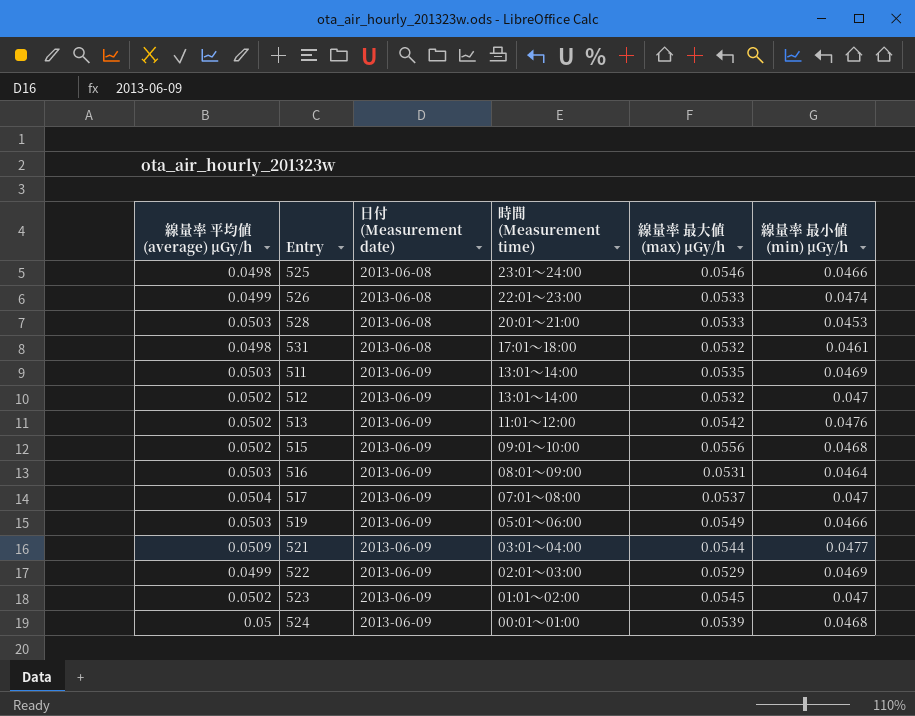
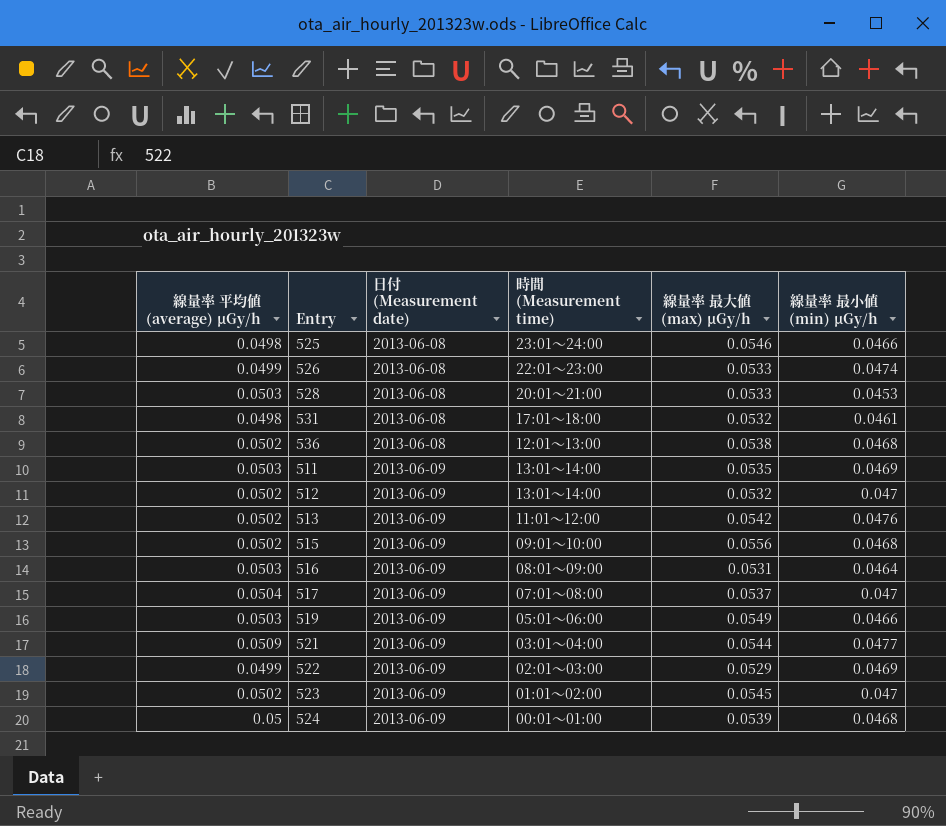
row 536: none -> 0.0502 | 2013-06-08 | 12:01～13:00 | 0.0538 | 0.0468

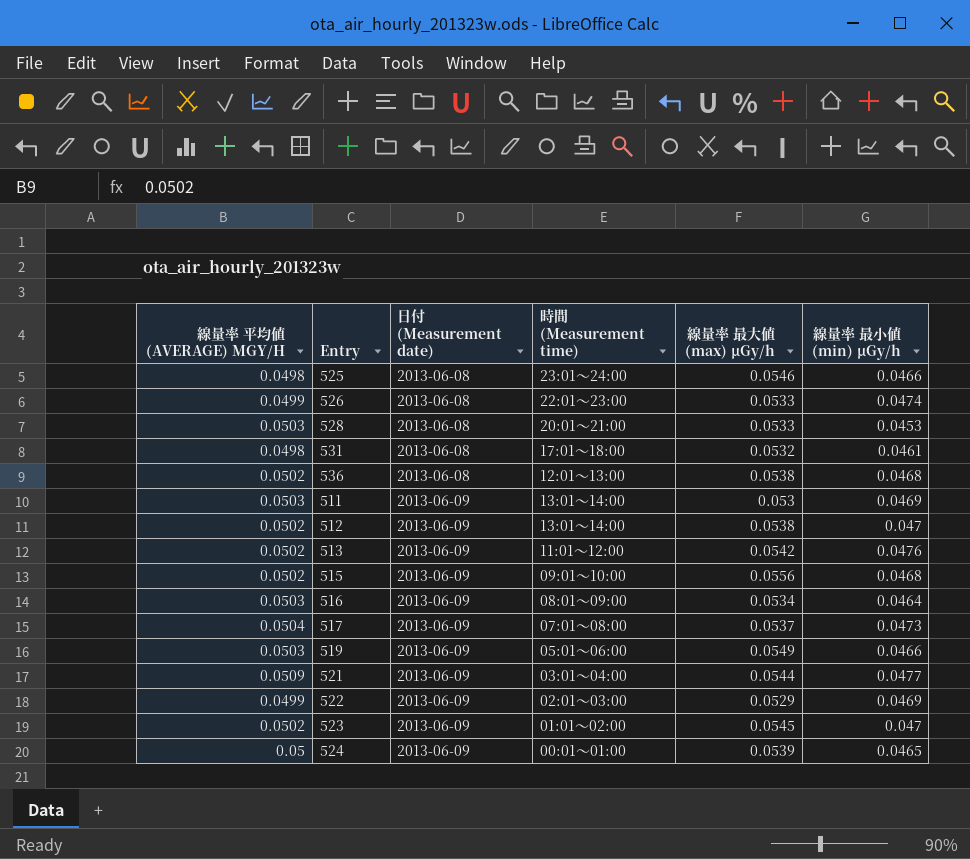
column name: 線量率 平均値 (average) μGy/h -> 線量率 平均値 (AVERAGE) ΜGY/H
511 | 線量率 最大値 (max) μGy/h: 0.0535 -> 0.053
512 | 線量率 最大値 (max) μGy/h: 0.0532 -> 0.0538
516 | 線量率 最大値 (max) μGy/h: 0.0531 -> 0.0534
517 | 線量率 最小値 (min) μGy/h: 0.047 -> 0.0473
524 | 線量率 最小値 (min) μGy/h: 0.0468 -> 0.0465

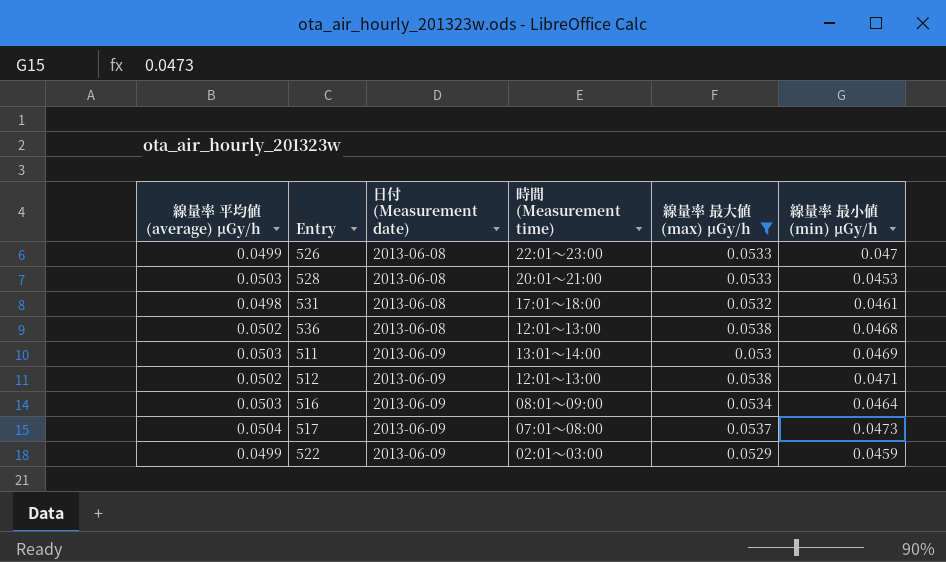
filter: none -> 線量率 最大値 (max) μGy/h <= 0.0538
column name: 線量率 平均値 (AVERAGE) ΜGY/H -> 線量率 平均値 (average) μGy/h
526 | 線量率 最小値 (min) μGy/h: 0.0474 -> 0.047
512 | 時間 (Measurement time): 13:01～14:00 -> 12:01～13:00
512 | 線量率 最小値 (min) μGy/h: 0.047 -> 0.0471
522 | 線量率 最小値 (min) μGy/h: 0.0469 -> 0.0459

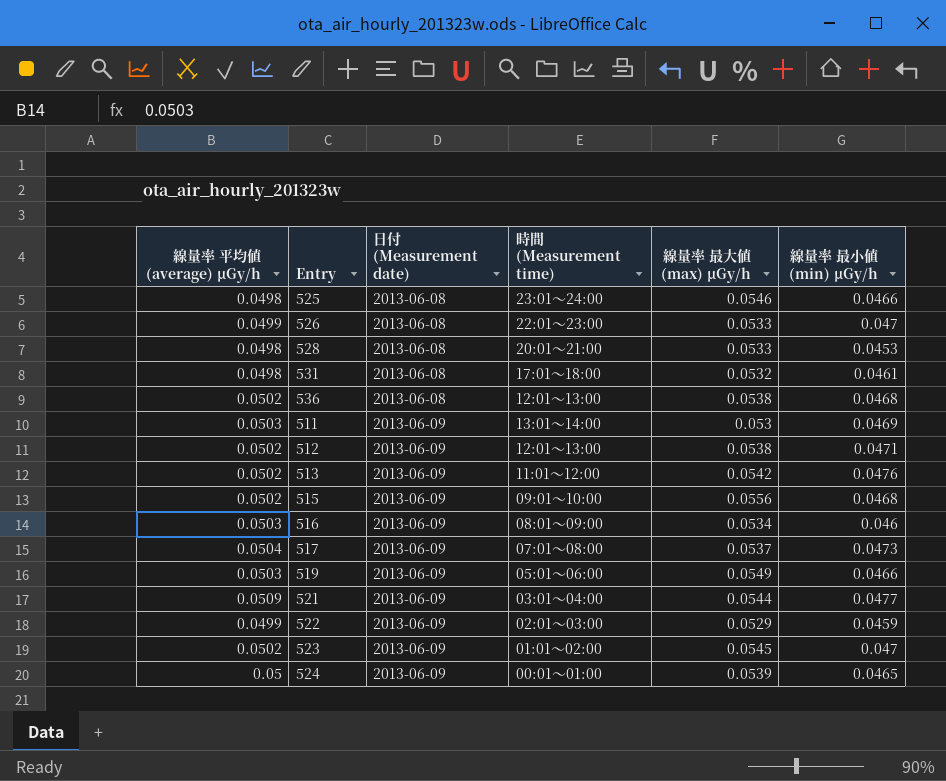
filter: 線量率 最大値 (max) μGy/h <= 0.0538 -> none
528 | 線量率 平均値 (average) μGy/h: 0.0503 -> 0.0498
516 | 線量率 最小値 (min) μGy/h: 0.0464 -> 0.046

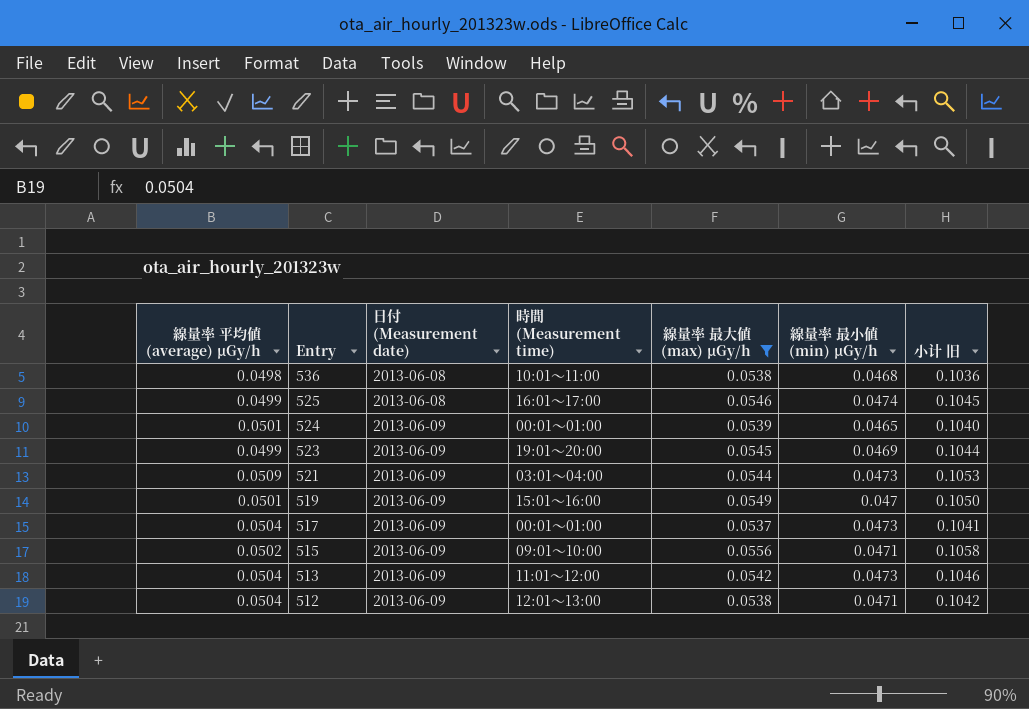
filter: none -> 線量率 最大値 (max) μGy/h >= 0.0537
row order: 日付 (Measurement date) ascending -> Entry descending
column 小计 旧 | formula: none -> [線量率 平均値 (average) μGy/h] + [線量率 最大値 (max) μGy/h]
536 | 線量率 平均値 (average) μGy/h: 0.0502 -> 0.0498
536 | 時間 (Measurement time): 12:01～13:00 -> 10:01～11:00
525 | 線量率 平均値 (average) μGy/h: 0.0498 -> 0.0499
525 | 時間 (Measurement time): 23:01～24:00 -> 16:01～17:00
525 | 線量率 最小値 (min) μGy/h: 0.0466 -> 0.0474
524 | 線量率 平均値 (average) μGy/h: 0.05 -> 0.0501
523 | 線量率 平均値 (average) μGy/h: 0.0502 -> 0.0499
523 | 時間 (Measurement time): 01:01～02:00 -> 19:01～20:00
523 | 線量率 最小値 (min) μGy/h: 0.047 -> 0.0469
521 | 線量率 最小値 (min) μGy/h: 0.0477 -> 0.0473
519 | 線量率 平均値 (average) μGy/h: 0.0503 -> 0.0501
519 | 時間 (Measurement time): 05:01～06:00 -> 15:01～16:00
519 | 線量率 最小値 (min) μGy/h: 0.0466 -> 0.047
517 | 時間 (Measurement time): 07:01～08:00 -> 00:01～01:00
515 | 線量率 最小値 (min) μGy/h: 0.0468 -> 0.0471
513 | 線量率 平均値 (average) μGy/h: 0.0502 -> 0.0504
513 | 線量率 最小値 (min) μGy/h: 0.0476 -> 0.0473
512 | 線量率 平均値 (average) μGy/h: 0.0502 -> 0.0504

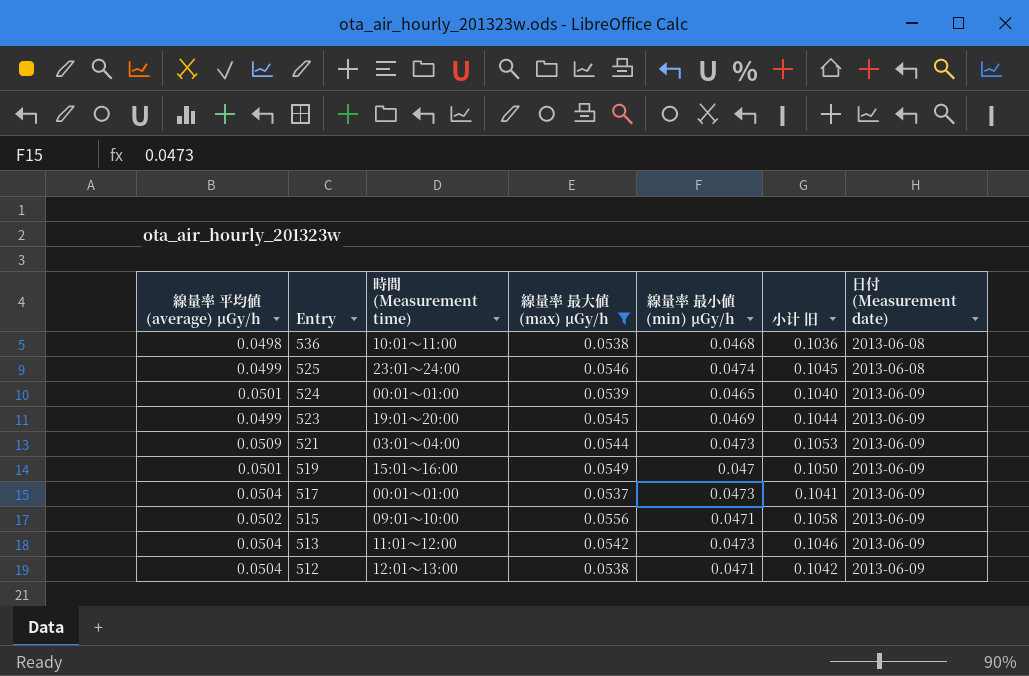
column 日付 (Measurement date) | position: 3 -> 7
525 | 時間 (Measurement time): 16:01～17:00 -> 23:01～24:00

